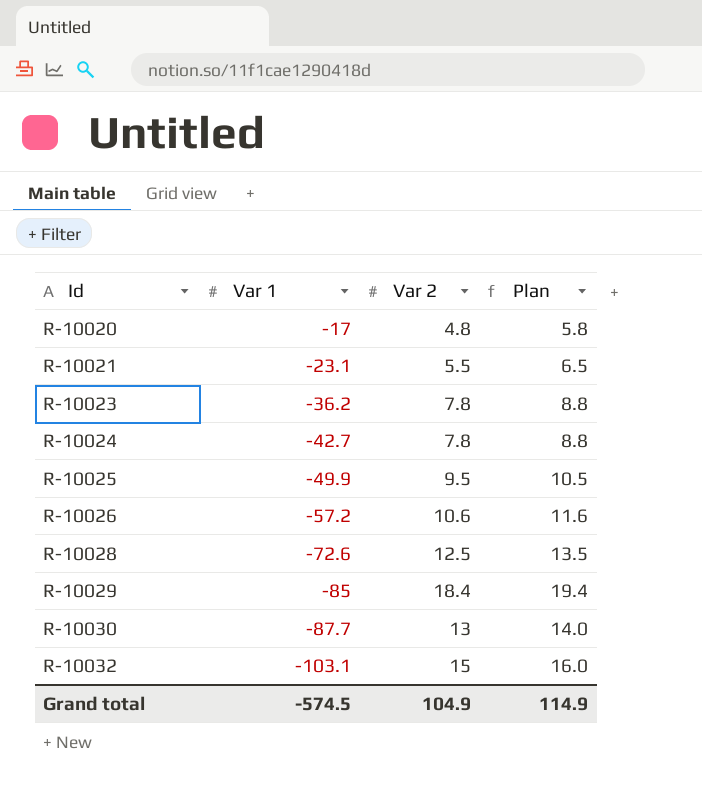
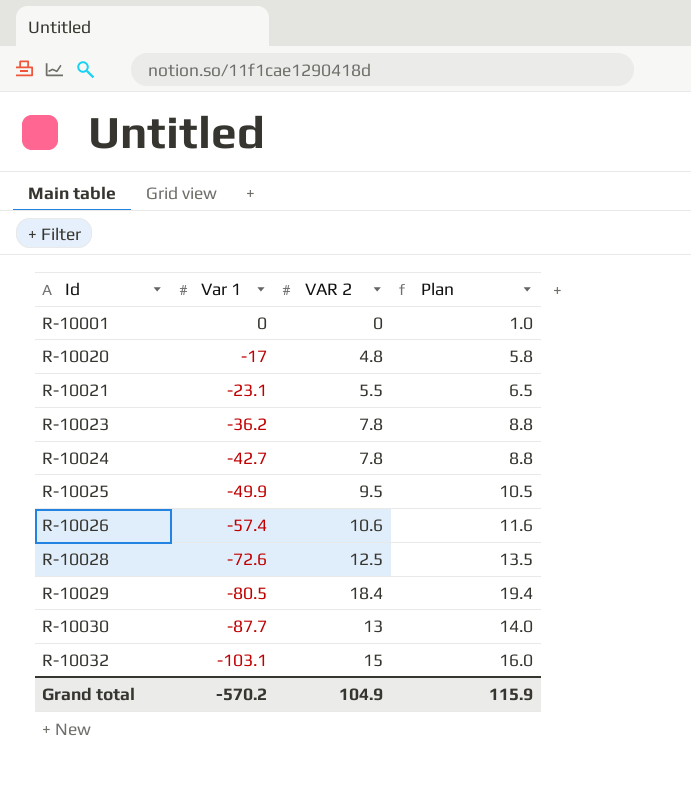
column name: Var 2 -> VAR 2
row R-10001: none -> 0 | 0 | 1.0
R-10026 | Var 1: -57.2 -> -57.4
R-10029 | Var 1: -85 -> -80.5
Grand total | Var 1: -574.5 -> -570.2
Grand total | Plan: 114.9 -> 115.9

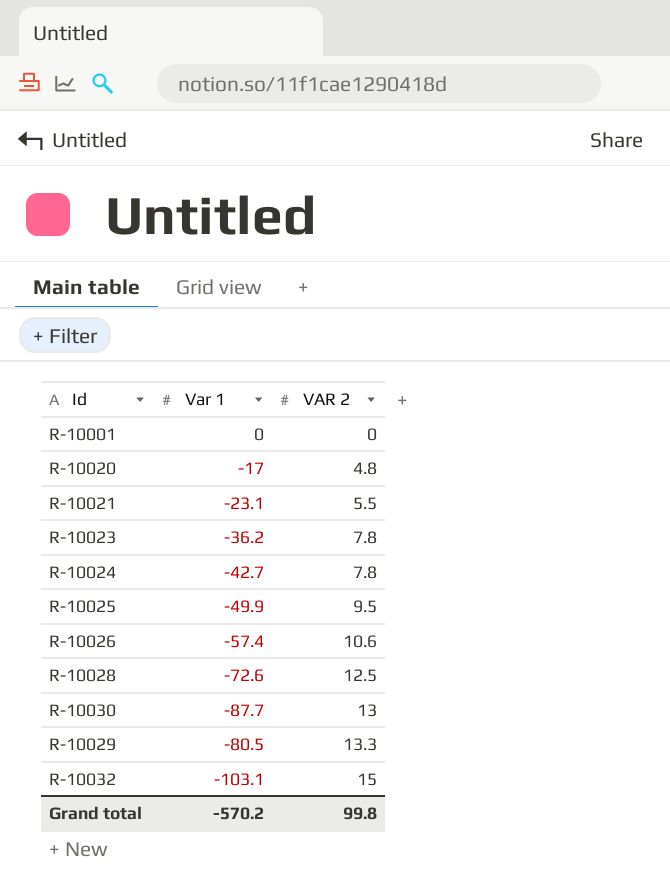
row order: Id ascending -> VAR 2 ascending
column Plan | formula: [VAR 2] + 1 -> none
R-10029 | VAR 2: 18.4 -> 13.3
Grand total | VAR 2: 104.9 -> 99.8

